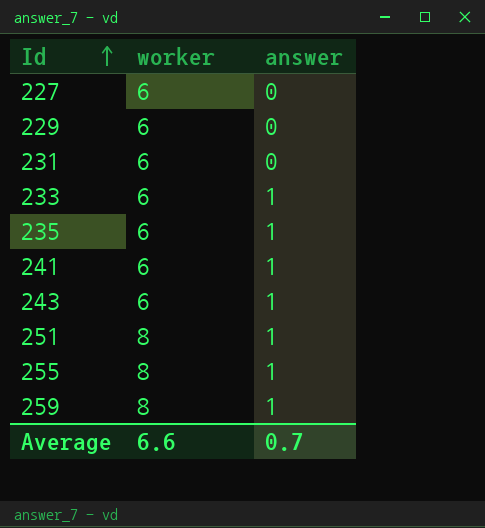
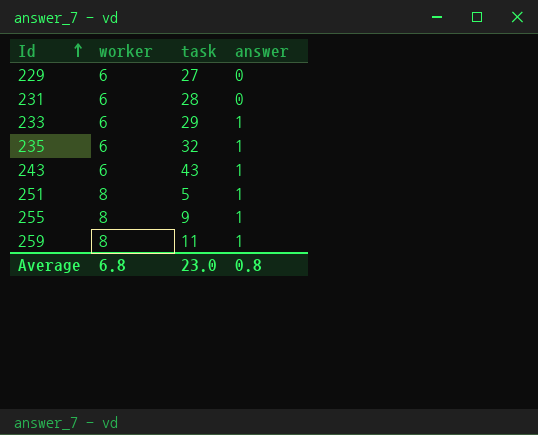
column task | position: none -> 3
row 227: 6 | 0 -> none
row 241: 6 | 1 -> none
Average | worker: 6.6 -> 6.8
Average | answer: 0.7 -> 0.8

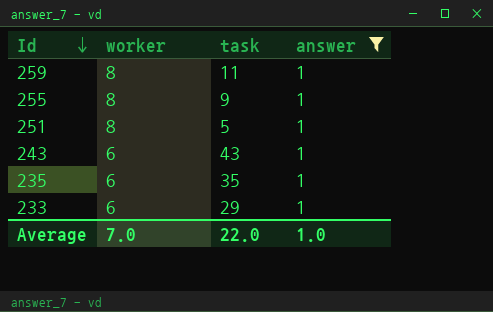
filter: none -> answer = 1
row order: Id ascending -> Id descending
235 | task: 32 -> 35
Average | worker: 6.8 -> 7.0
Average | task: 23.0 -> 22.0
Average | answer: 0.8 -> 1.0

